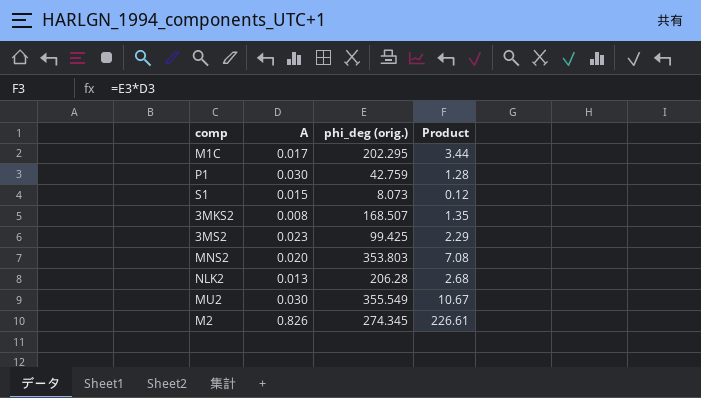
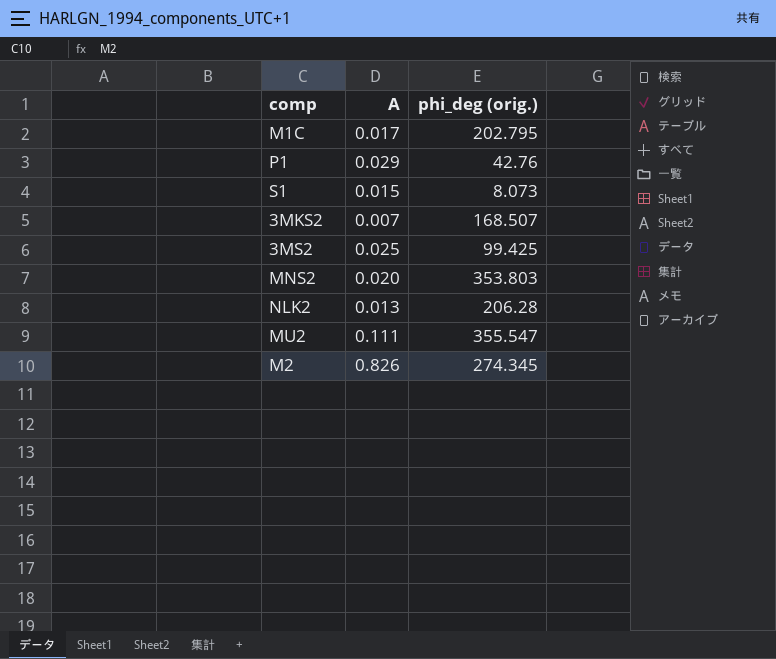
column Product | formula: [A] * [phi_deg (orig.)] -> none
M1C | phi_deg (orig.): 202.295 -> 202.795
P1 | A: 0.030 -> 0.029
P1 | phi_deg (orig.): 42.759 -> 42.76
3MKS2 | A: 0.008 -> 0.007
3MS2 | A: 0.023 -> 0.025
MU2 | A: 0.030 -> 0.111
MU2 | phi_deg (orig.): 355.549 -> 355.547

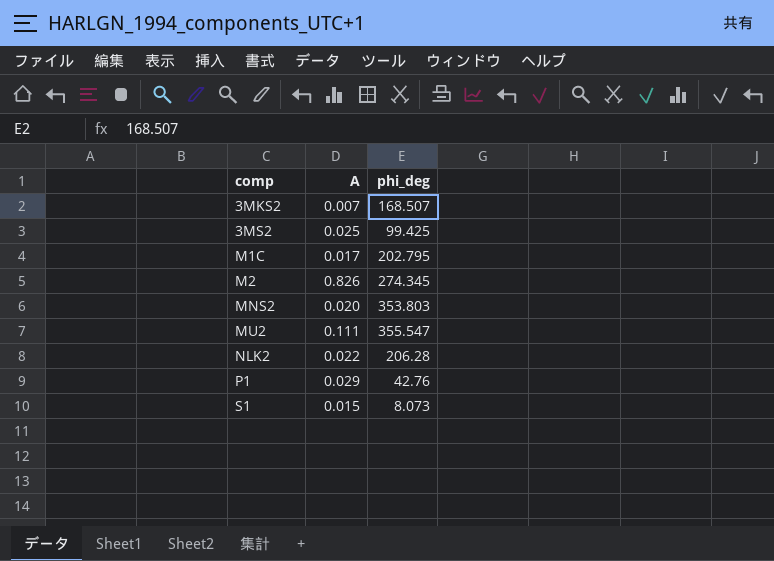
row order: none -> comp ascending
column name: phi_deg (orig.) -> phi_deg
NLK2 | A: 0.013 -> 0.022

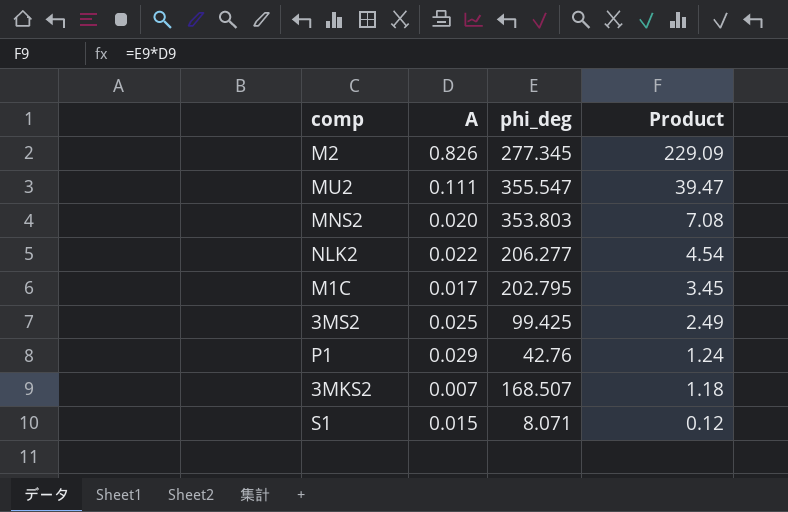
row order: comp ascending -> Product descending
column Product | formula: none -> [A] * [phi_deg]
M2 | phi_deg: 274.345 -> 277.345
NLK2 | phi_deg: 206.28 -> 206.277
S1 | phi_deg: 8.073 -> 8.071

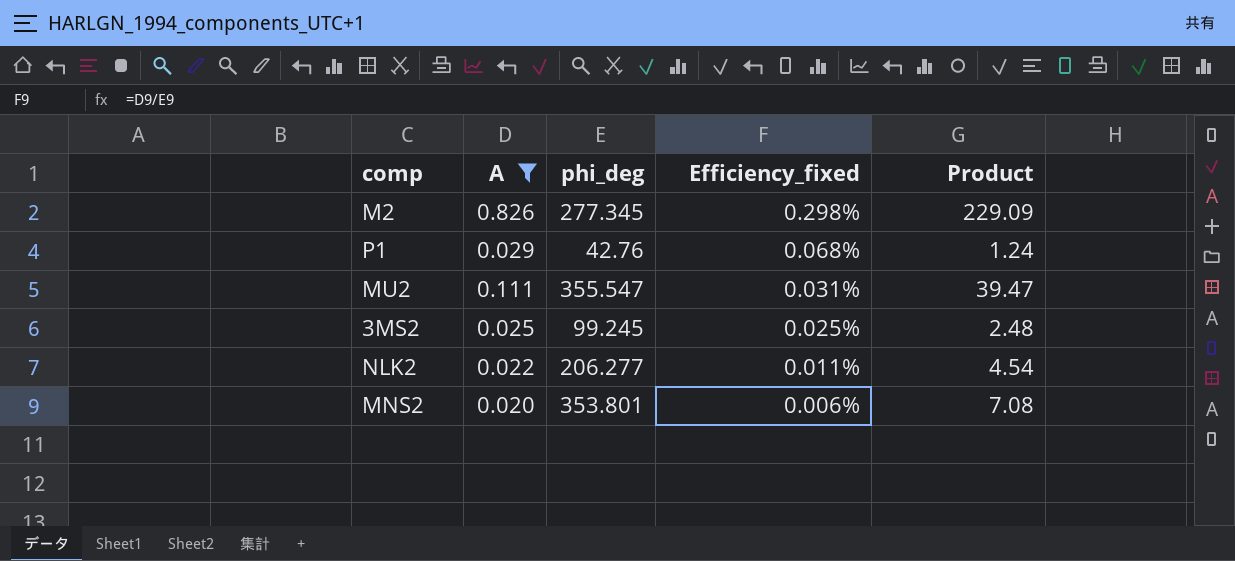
filter: none -> A >= 0.020
row order: Product descending -> Efficiency_fixed descending
column Efficiency_fixed | formula: none -> [A] / [phi_deg]
3MS2 | phi_deg: 99.425 -> 99.245
3MS2 | Product: 2.49 -> 2.48
MNS2 | phi_deg: 353.803 -> 353.801

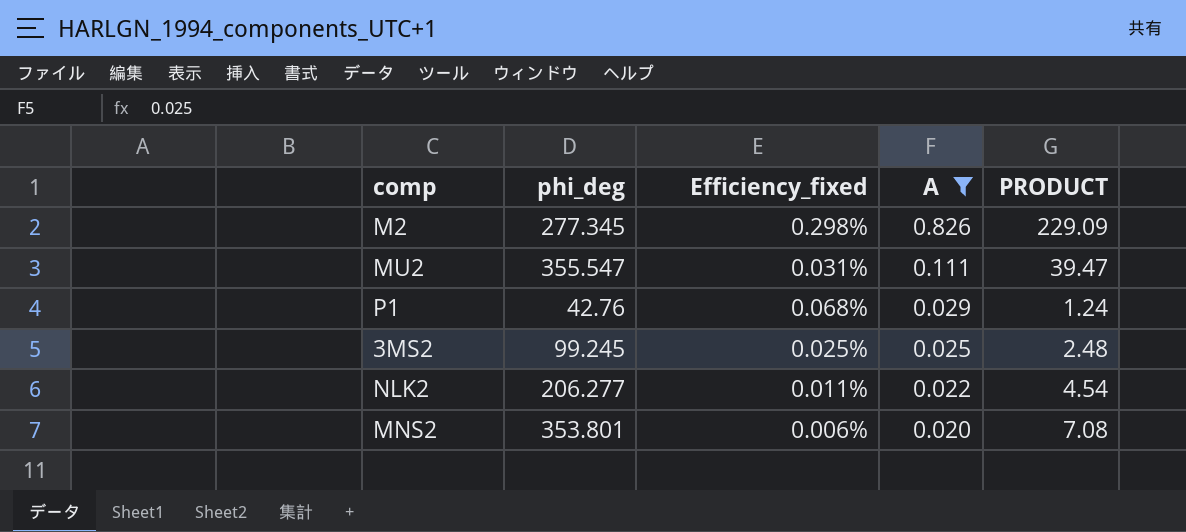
row order: Efficiency_fixed descending -> A descending
column A | position: 2 -> 4
column name: Product -> PRODUCT

